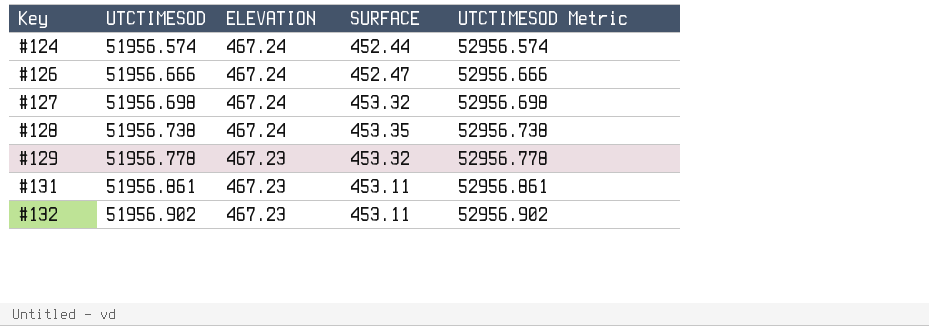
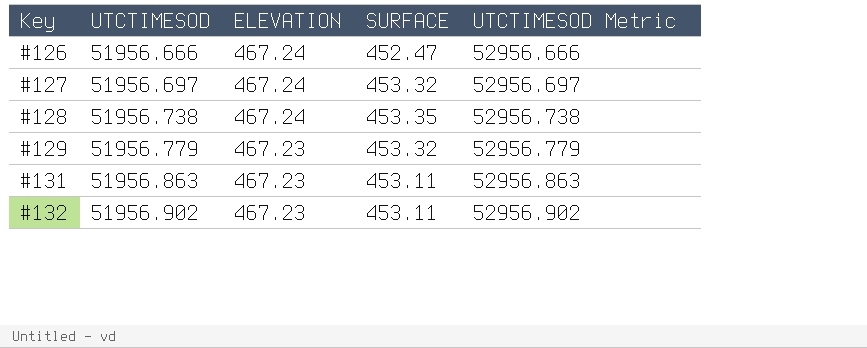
row #124: 51956.574 | 467.24 | 452.44 | 52956.574 -> none
#127 | UTCTIMESOD: 51956.698 -> 51956.697
#127 | UTCTIMESOD Metric: 52956.698 -> 52956.697
#129 | UTCTIMESOD: 51956.778 -> 51956.779
#129 | UTCTIMESOD Metric: 52956.778 -> 52956.779
#131 | UTCTIMESOD: 51956.861 -> 51956.863
#131 | UTCTIMESOD Metric: 52956.861 -> 52956.863

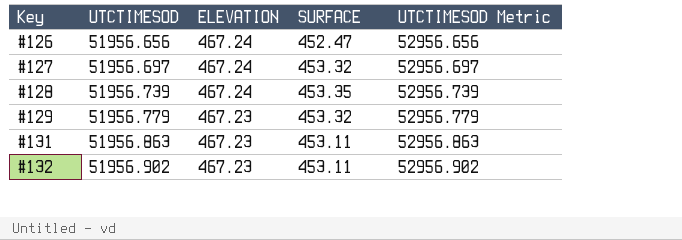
#126 | UTCTIMESOD: 51956.666 -> 51956.656
#126 | UTCTIMESOD Metric: 52956.666 -> 52956.656
#128 | UTCTIMESOD: 51956.738 -> 51956.739
#128 | UTCTIMESOD Metric: 52956.738 -> 52956.739

